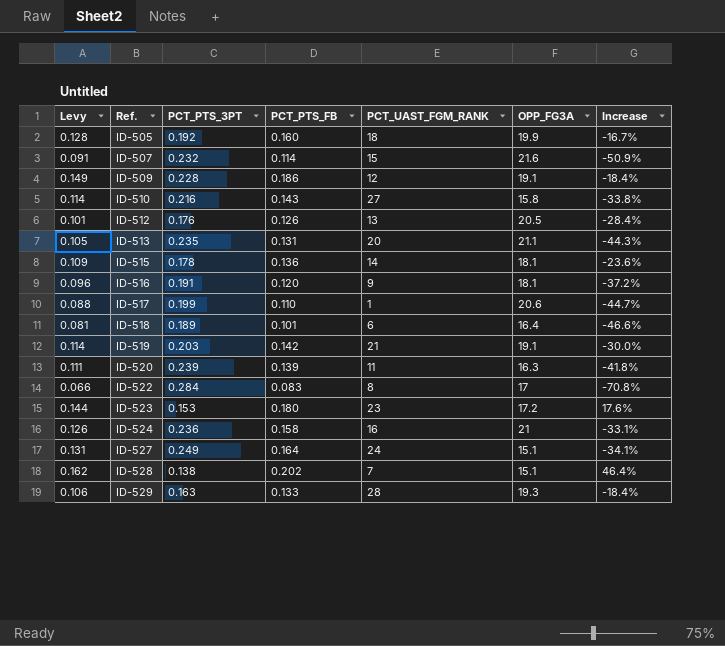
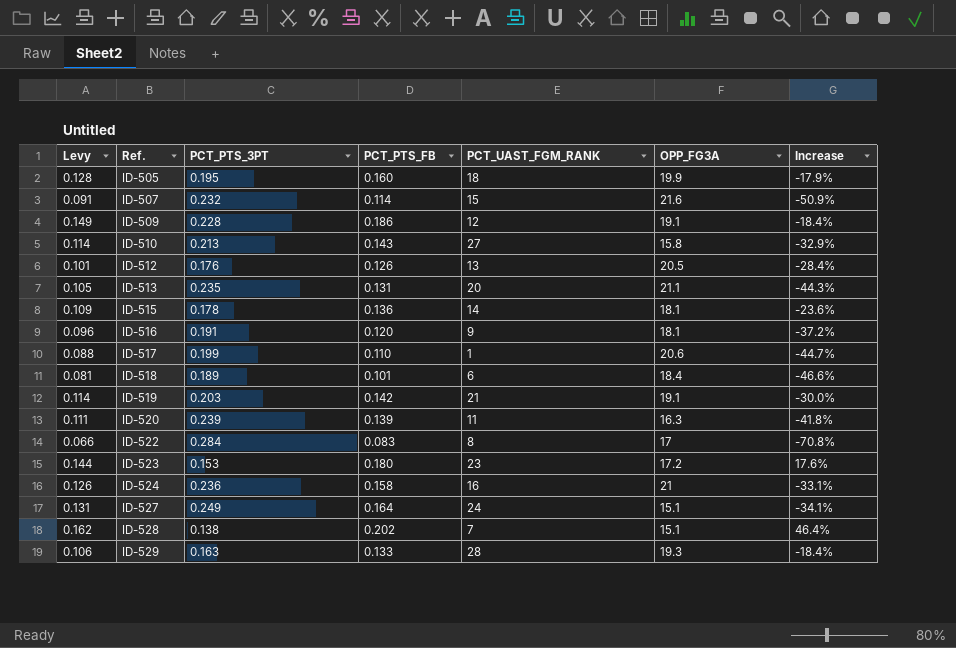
ID-505 | PCT_PTS_3PT: 0.192 -> 0.195
ID-505 | Increase: -16.7% -> -17.9%
ID-510 | PCT_PTS_3PT: 0.216 -> 0.213
ID-510 | Increase: -33.8% -> -32.9%
ID-518 | OPP_FG3A: 16.4 -> 18.4

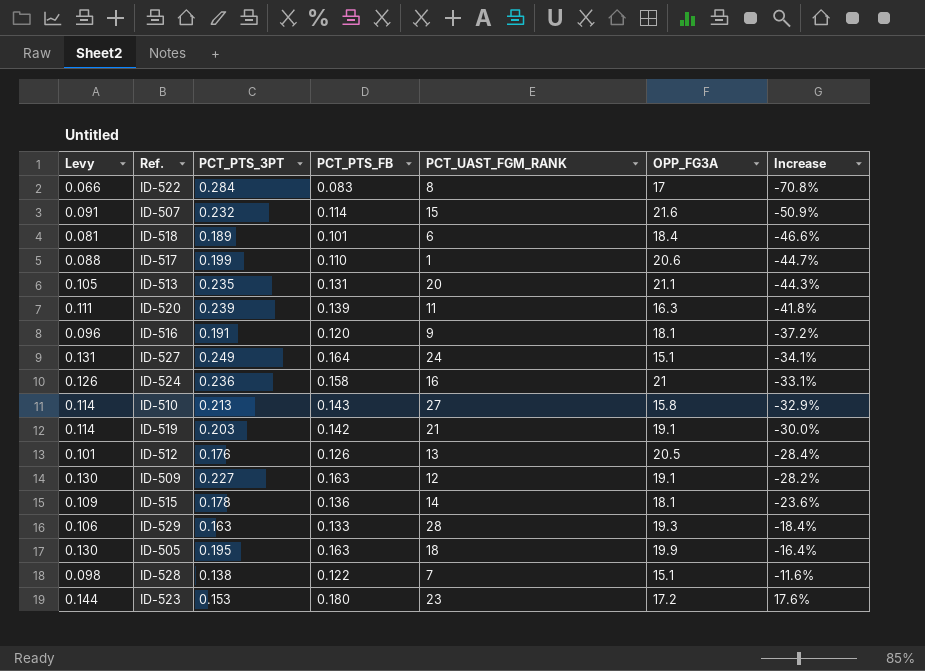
row order: Ref. ascending -> Increase ascending
ID-509 | Levy: 0.149 -> 0.130
ID-509 | PCT_PTS_3PT: 0.228 -> 0.227
ID-509 | PCT_PTS_FB: 0.186 -> 0.163
ID-509 | Increase: -18.4% -> -28.2%
ID-505 | Levy: 0.128 -> 0.130
ID-505 | PCT_PTS_FB: 0.160 -> 0.163
ID-505 | Increase: -17.9% -> -16.4%
ID-528 | Levy: 0.162 -> 0.098
ID-528 | PCT_PTS_FB: 0.202 -> 0.122
ID-528 | Increase: 46.4% -> -11.6%

